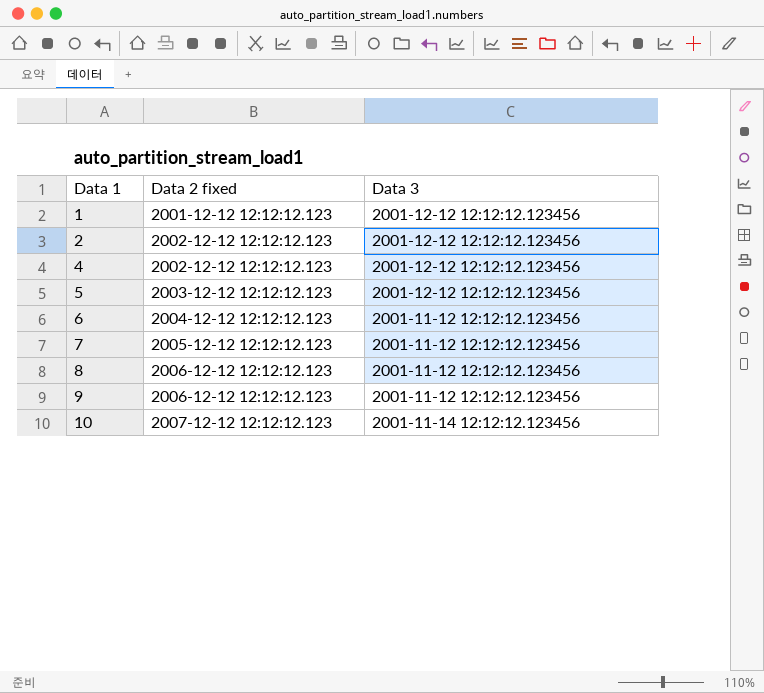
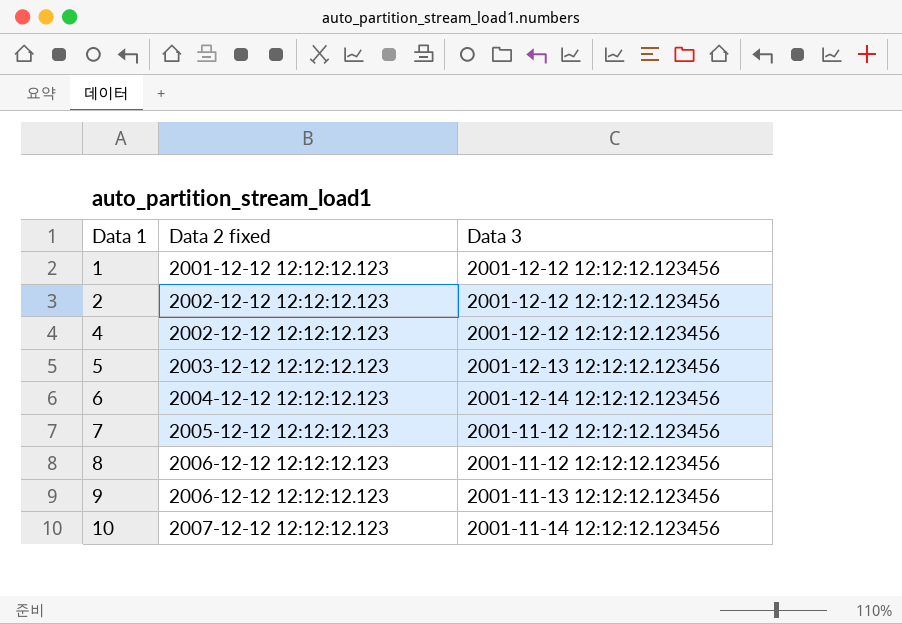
5 | Data 3: 2001-12-12 12:12:12.123456 -> 2001-12-13 12:12:12.123456
6 | Data 3: 2001-11-12 12:12:12.123456 -> 2001-12-14 12:12:12.123456
9 | Data 3: 2001-11-12 12:12:12.123456 -> 2001-11-13 12:12:12.123456

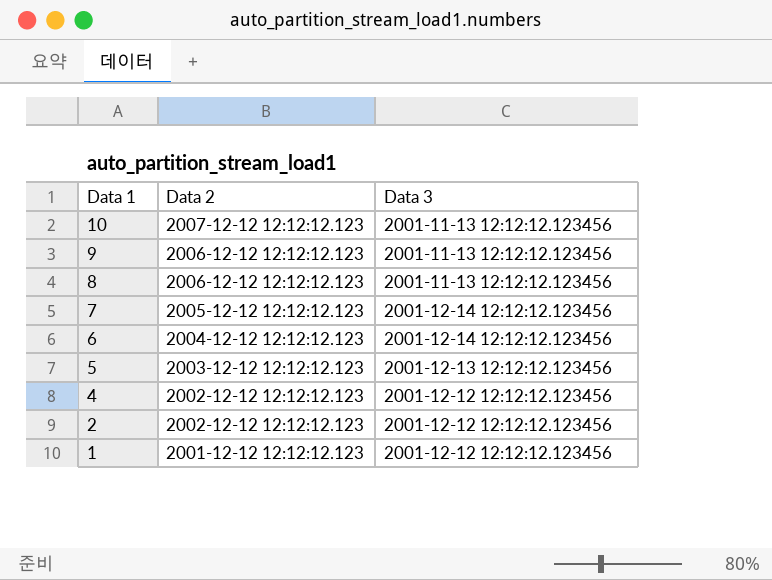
row order: Data 1 ascending -> Data 1 descending
column name: Data 2 fixed -> Data 2
10 | Data 3: 2001-11-14 12:12:12.123456 -> 2001-11-13 12:12:12.123456
8 | Data 3: 2001-11-12 12:12:12.123456 -> 2001-11-13 12:12:12.123456
7 | Data 3: 2001-11-12 12:12:12.123456 -> 2001-12-14 12:12:12.123456

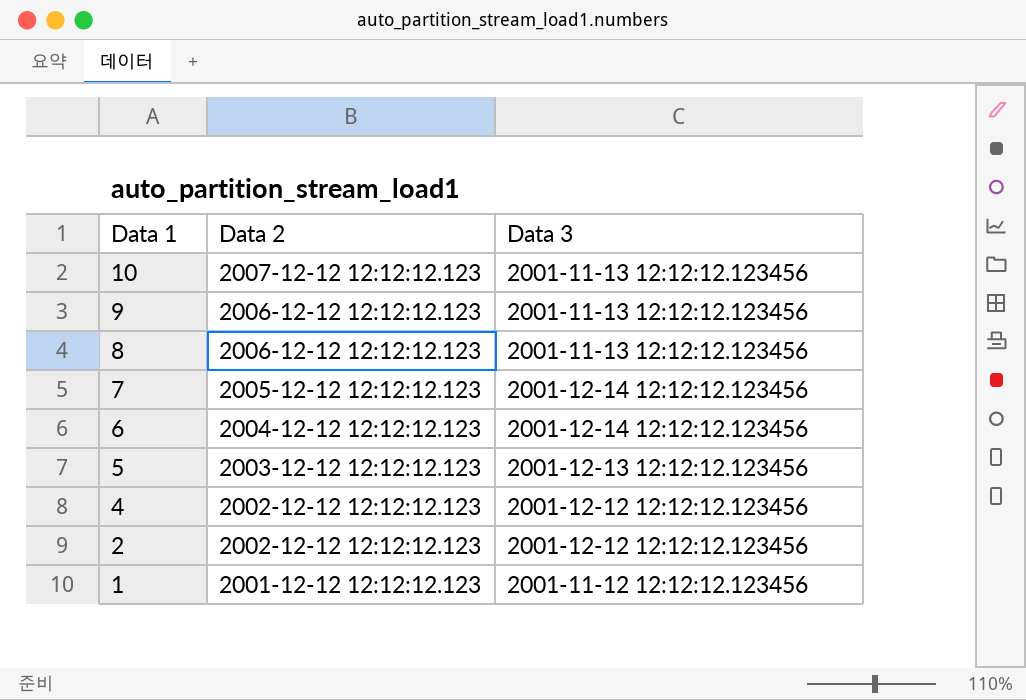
1 | Data 3: 2001-12-12 12:12:12.123456 -> 2001-11-12 12:12:12.123456

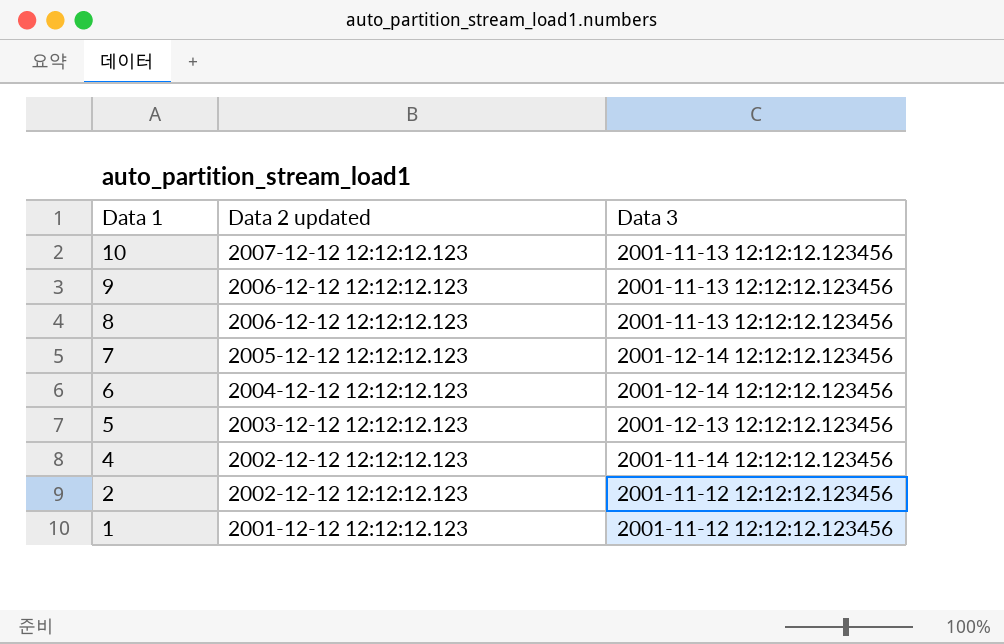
column name: Data 2 -> Data 2 updated
4 | Data 3: 2001-12-12 12:12:12.123456 -> 2001-11-14 12:12:12.123456
2 | Data 3: 2001-12-12 12:12:12.123456 -> 2001-11-12 12:12:12.123456

